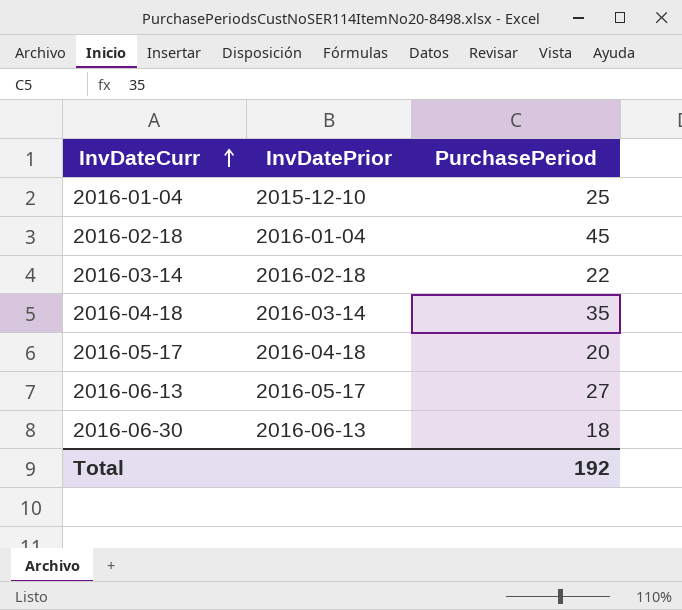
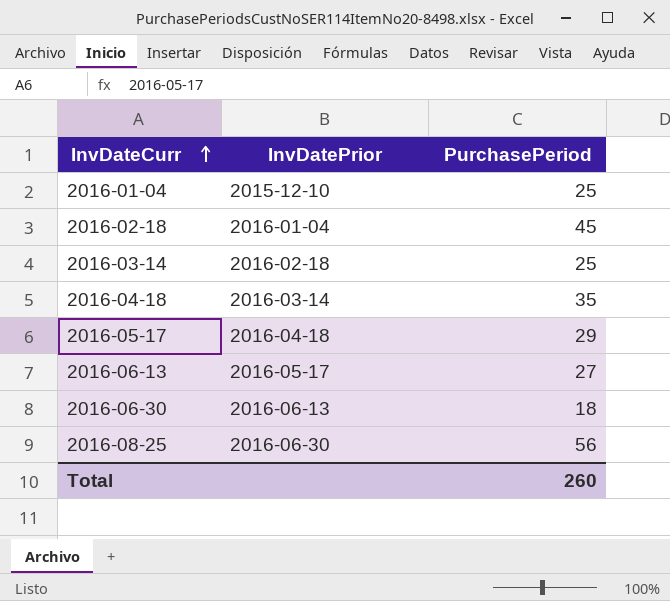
2016-03-14 | PurchasePeriod: 22 -> 25
2016-05-17 | PurchasePeriod: 20 -> 29
row 2016-08-25: none -> 2016-06-30 | 56
Total | PurchasePeriod: 192 -> 260

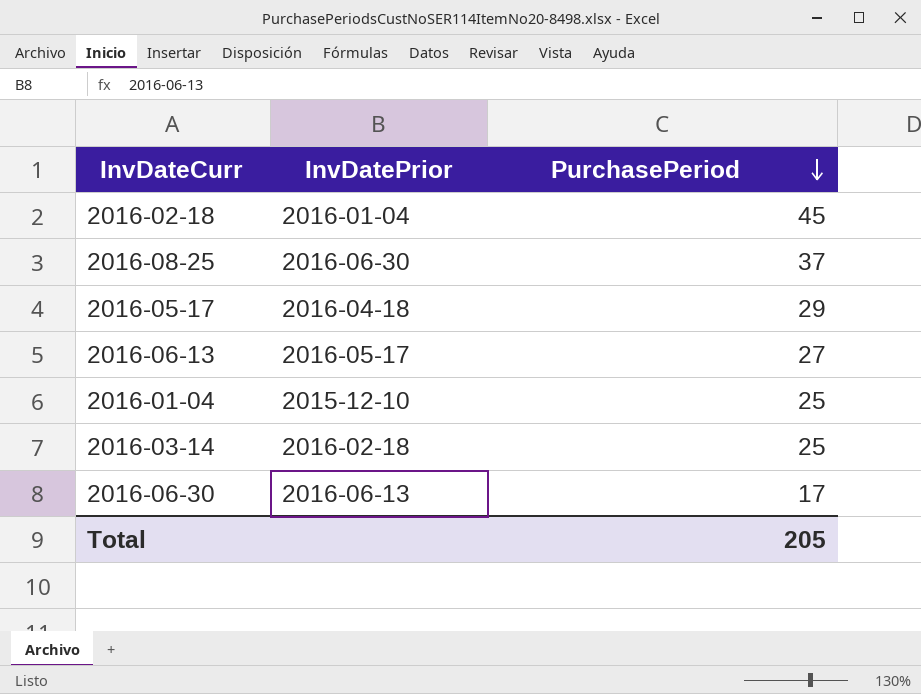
row order: InvDateCurr ascending -> PurchasePeriod descending
row 2016-04-18: 2016-03-14 | 35 -> none
2016-08-25 | PurchasePeriod: 56 -> 37
2016-06-30 | PurchasePeriod: 18 -> 17
Total | PurchasePeriod: 260 -> 205

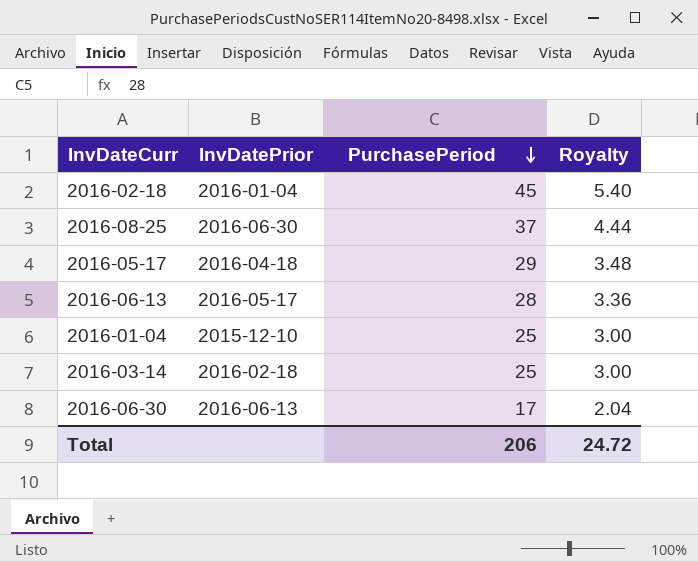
column Royalty | formula: none -> [PurchasePeriod] * 0.12
2016-06-13 | PurchasePeriod: 27 -> 28
Total | PurchasePeriod: 205 -> 206

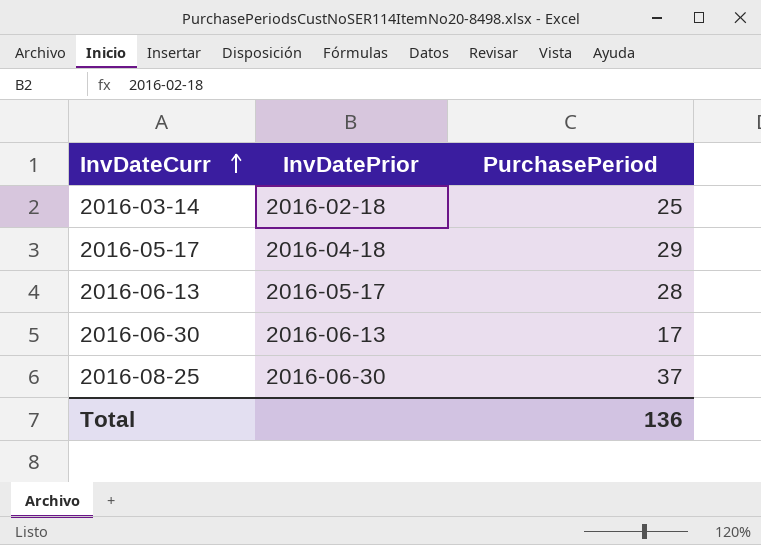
row order: PurchasePeriod descending -> InvDateCurr ascending
column Royalty | formula: [PurchasePeriod] * 0.12 -> none
row 2016-02-18: 2016-01-04 | 45 | 5.40 -> none
row 2016-01-04: 2015-12-10 | 25 | 3.00 -> none
Total | PurchasePeriod: 206 -> 136

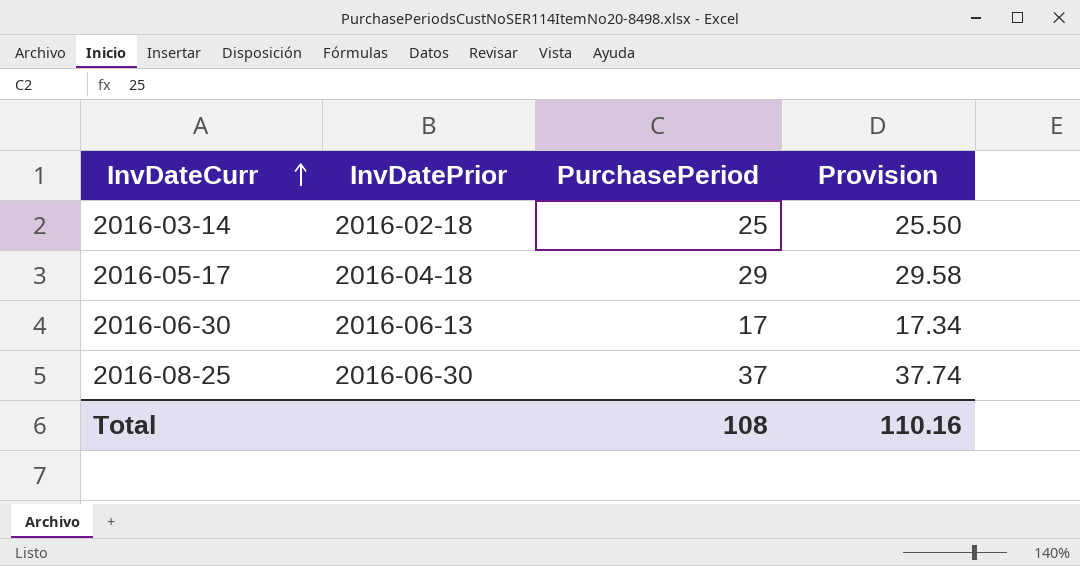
column Provision | formula: none -> [PurchasePeriod] * 1.02
row 2016-06-13: 2016-05-17 | 28 -> none
Total | PurchasePeriod: 136 -> 108

